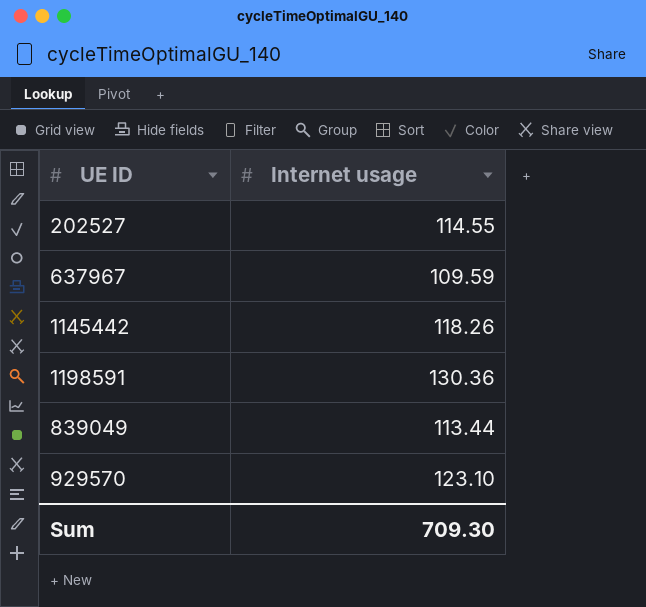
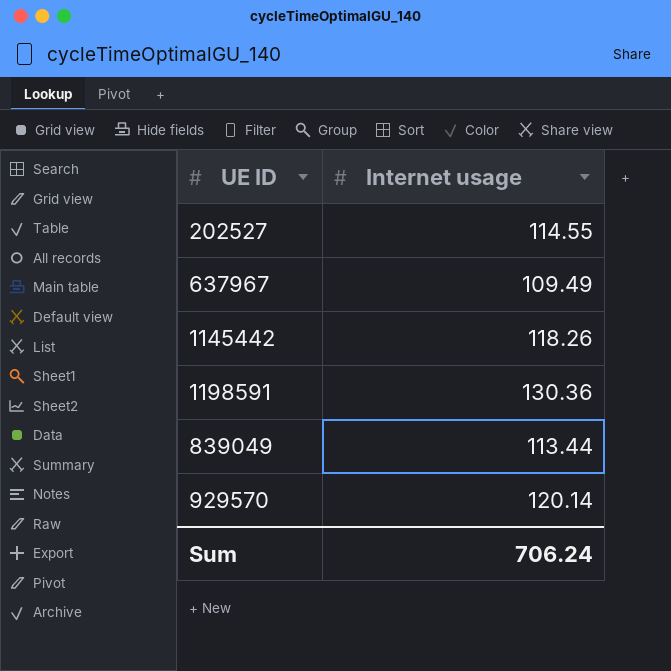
637967 | Internet usage: 109.59 -> 109.49
929570 | Internet usage: 123.10 -> 120.14
Sum | Internet usage: 709.30 -> 706.24

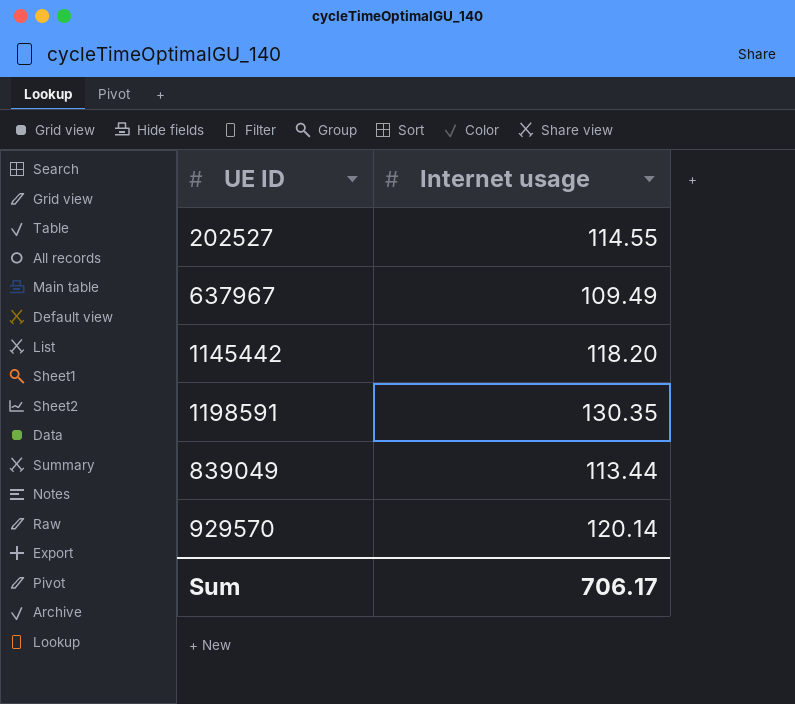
1145442 | Internet usage: 118.26 -> 118.20
1198591 | Internet usage: 130.36 -> 130.35
Sum | Internet usage: 706.24 -> 706.17

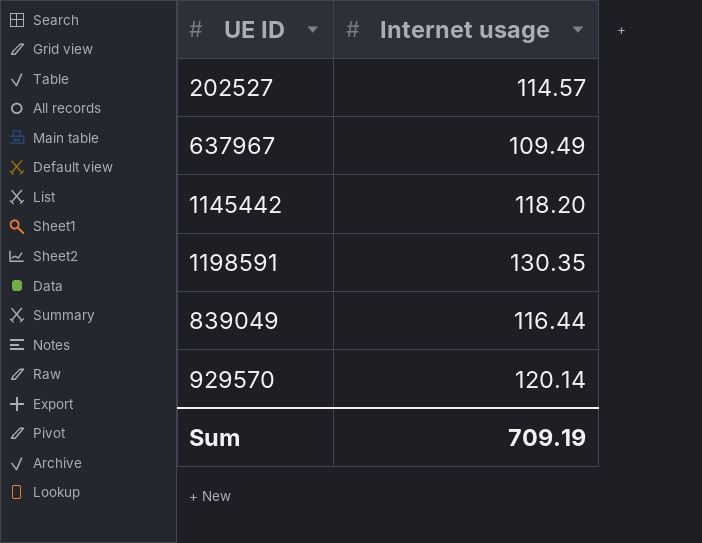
202527 | Internet usage: 114.55 -> 114.57
839049 | Internet usage: 113.44 -> 116.44
Sum | Internet usage: 706.17 -> 709.19

